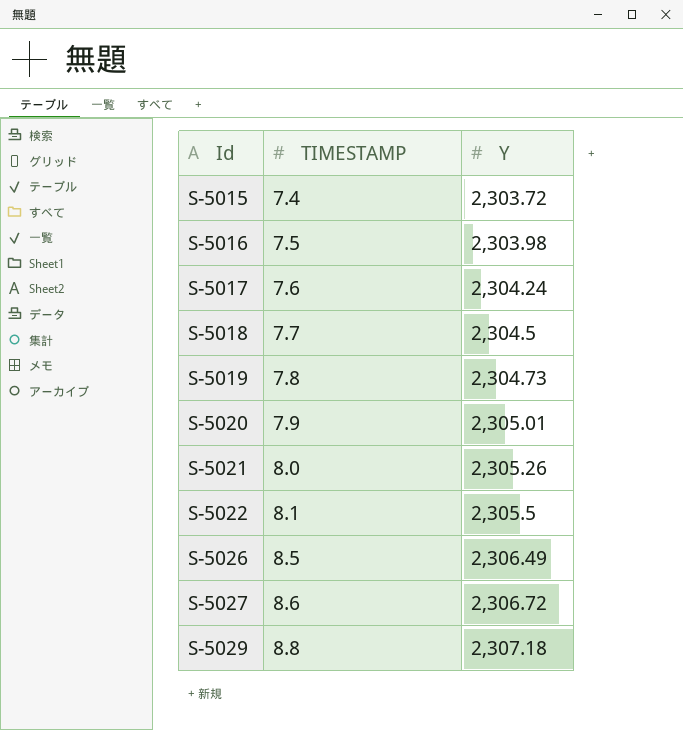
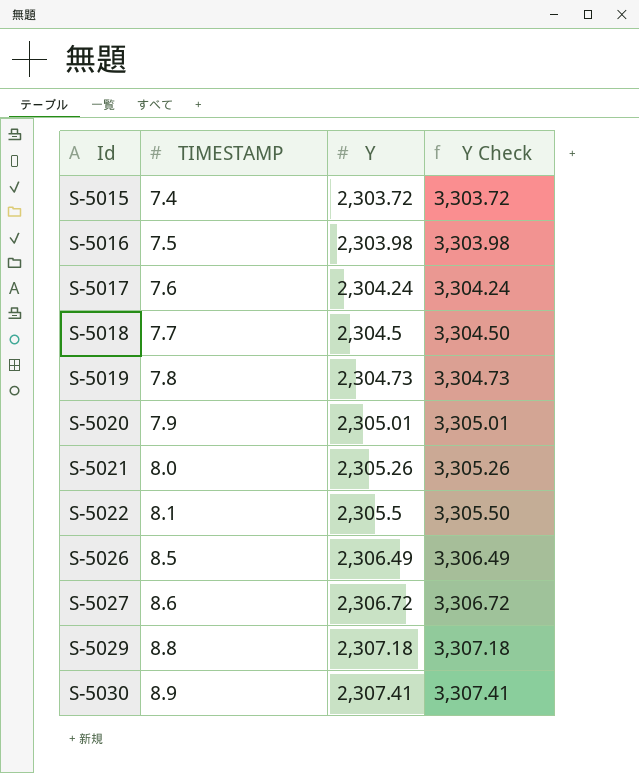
column Y Check | formula: none -> [Y] + 1000
row S-5030: none -> 8.9 | 2,307.41 | 3,307.41

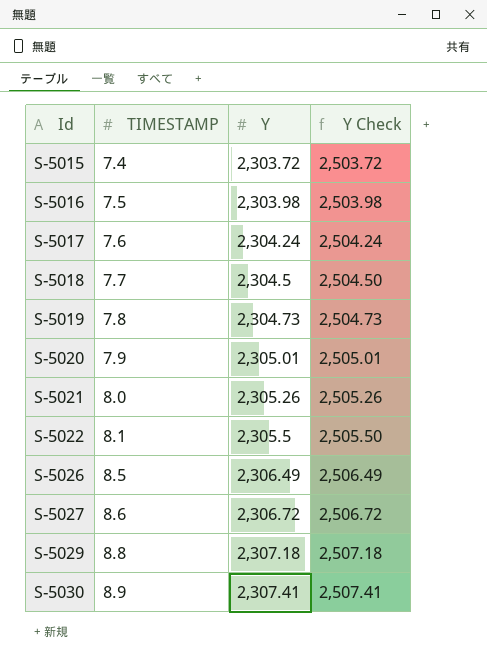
column Y Check | formula: [Y] + 1000 -> [Y] + 200

